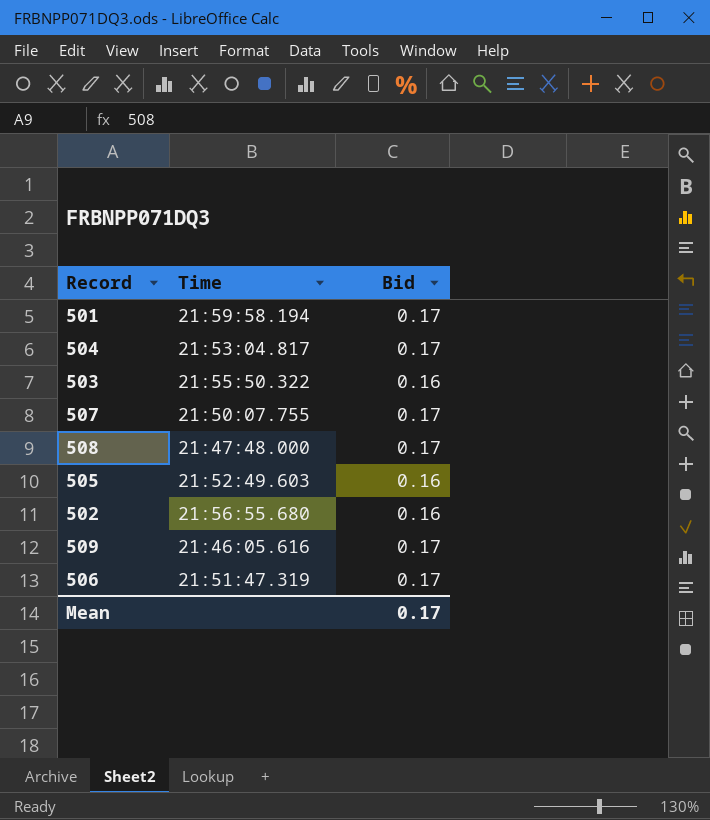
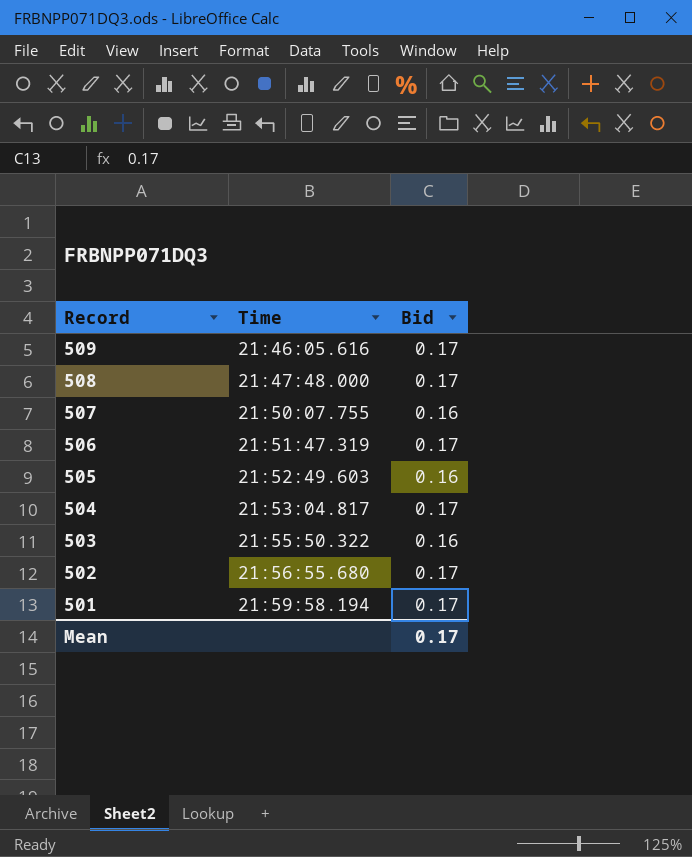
row order: none -> Record descending
507 | Bid: 0.17 -> 0.16
502 | Bid: 0.16 -> 0.17

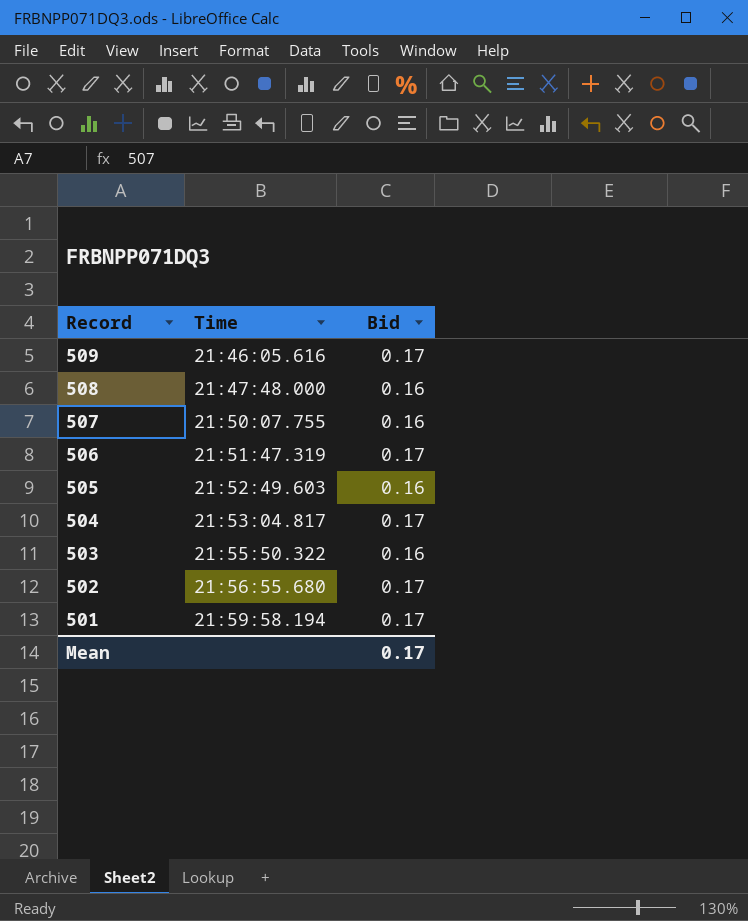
508 | Bid: 0.17 -> 0.16

